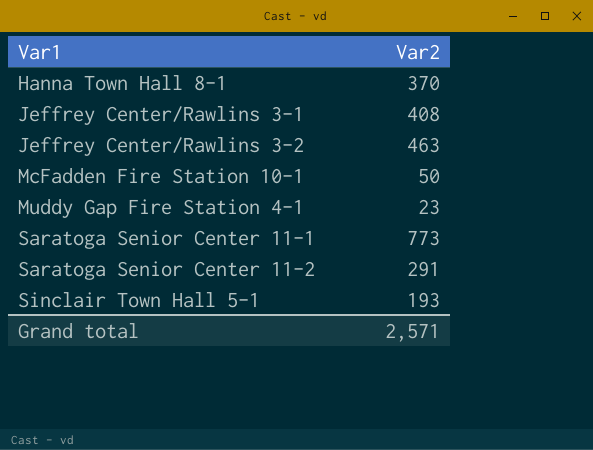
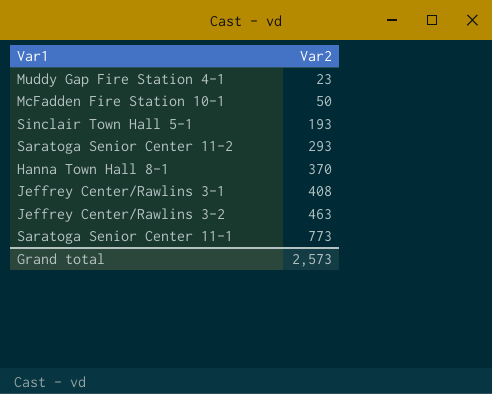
row order: Var1 ascending -> Var2 ascending
Saratoga Senior Center 11-2 | Var2: 291 -> 293
Grand total | Var2: 2,571 -> 2,573

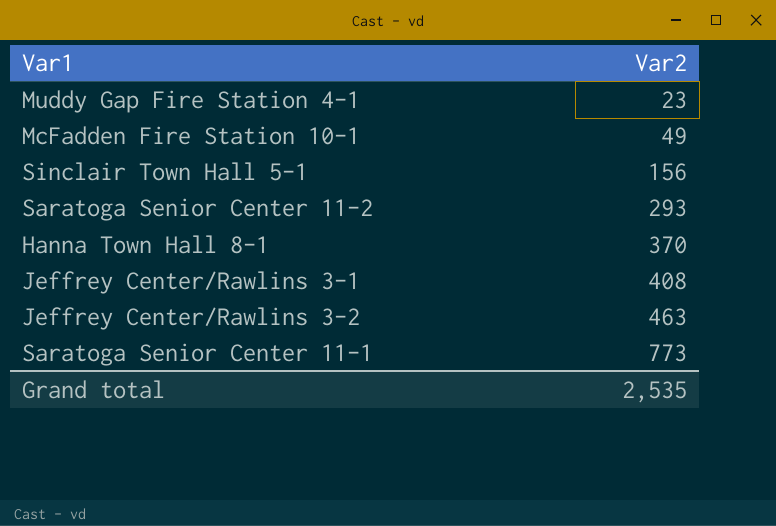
McFadden Fire Station 10-1 | Var2: 50 -> 49
Sinclair Town Hall 5-1 | Var2: 193 -> 156
Grand total | Var2: 2,573 -> 2,535

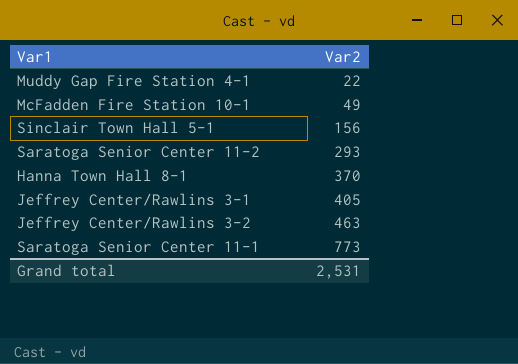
Muddy Gap Fire Station 4-1 | Var2: 23 -> 22
Jeffrey Center/Rawlins 3-1 | Var2: 408 -> 405
Grand total | Var2: 2,535 -> 2,531

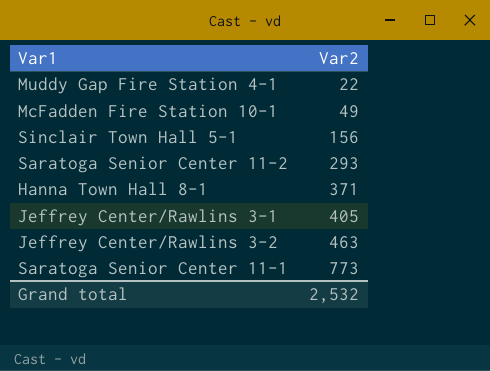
Hanna Town Hall 8-1 | Var2: 370 -> 371
Grand total | Var2: 2,531 -> 2,532

